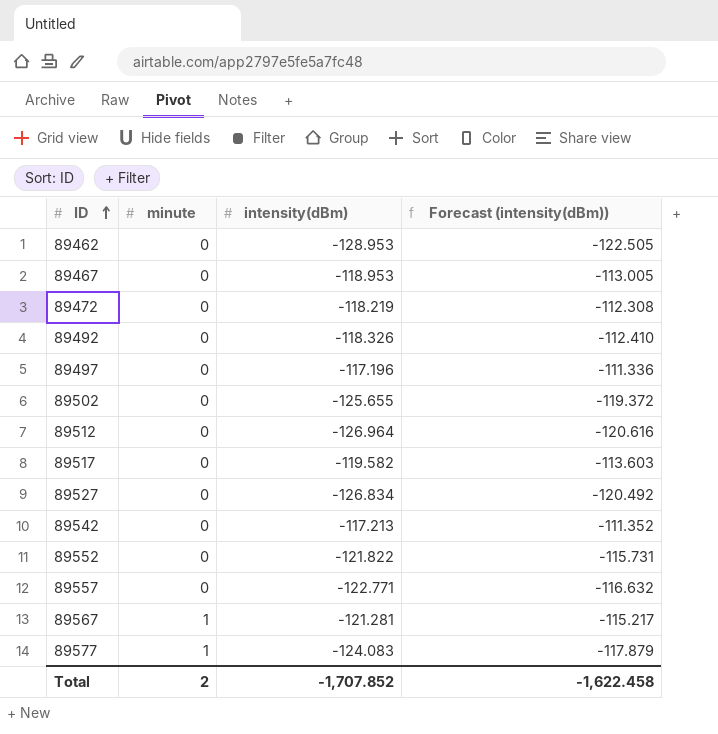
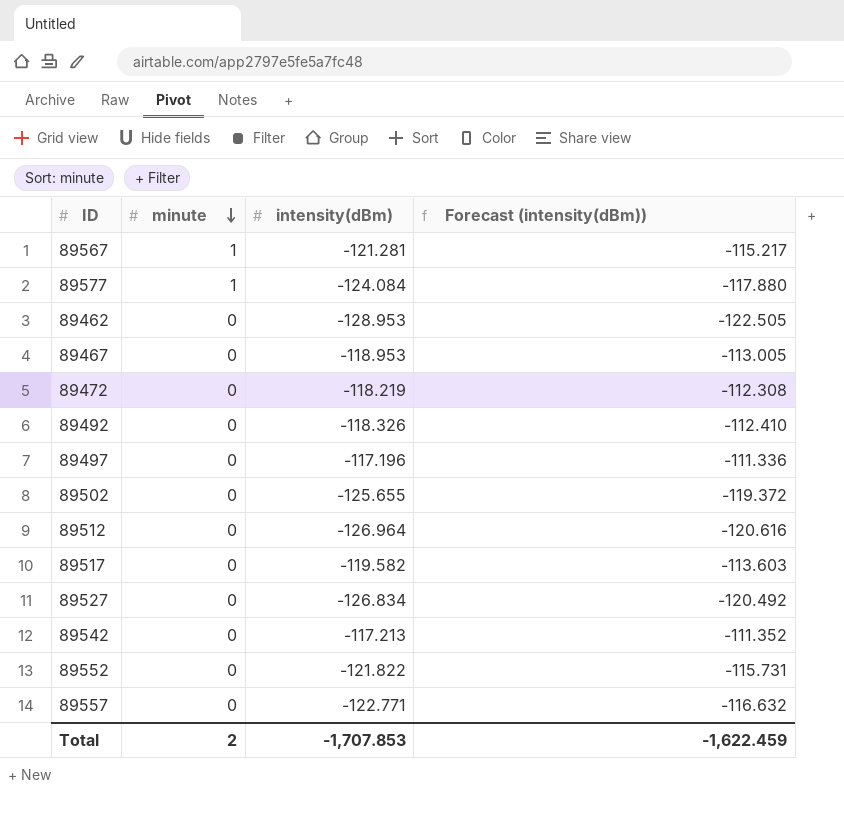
row order: ID ascending -> minute descending
89577 | intensity(dBm): -124.083 -> -124.084
89577 | Forecast (intensity(dBm)): -117.879 -> -117.880
Total | intensity(dBm): -1,707.852 -> -1,707.853
Total | Forecast (intensity(dBm)): -1,622.458 -> -1,622.459

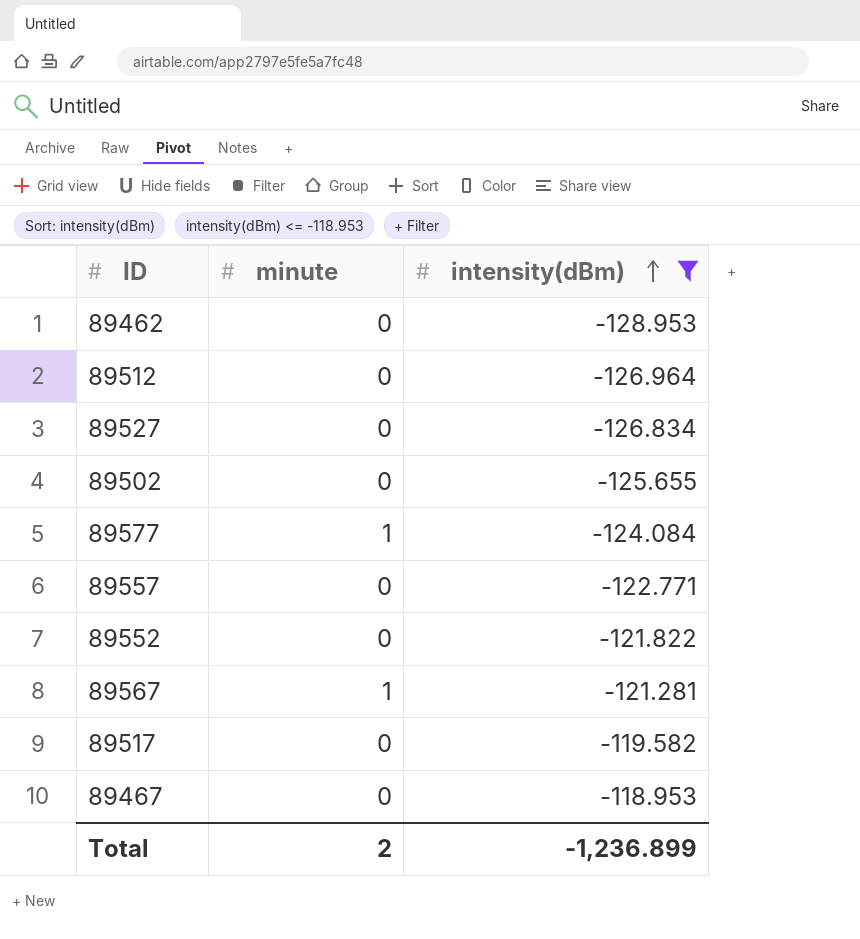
filter: none -> intensity(dBm) <= -118.953
row order: minute descending -> intensity(dBm) ascending
column Forecast (intensity(dBm)) | formula: [intensity(dBm)] * 0.95 -> none
Total | intensity(dBm): -1,707.853 -> -1,236.899

